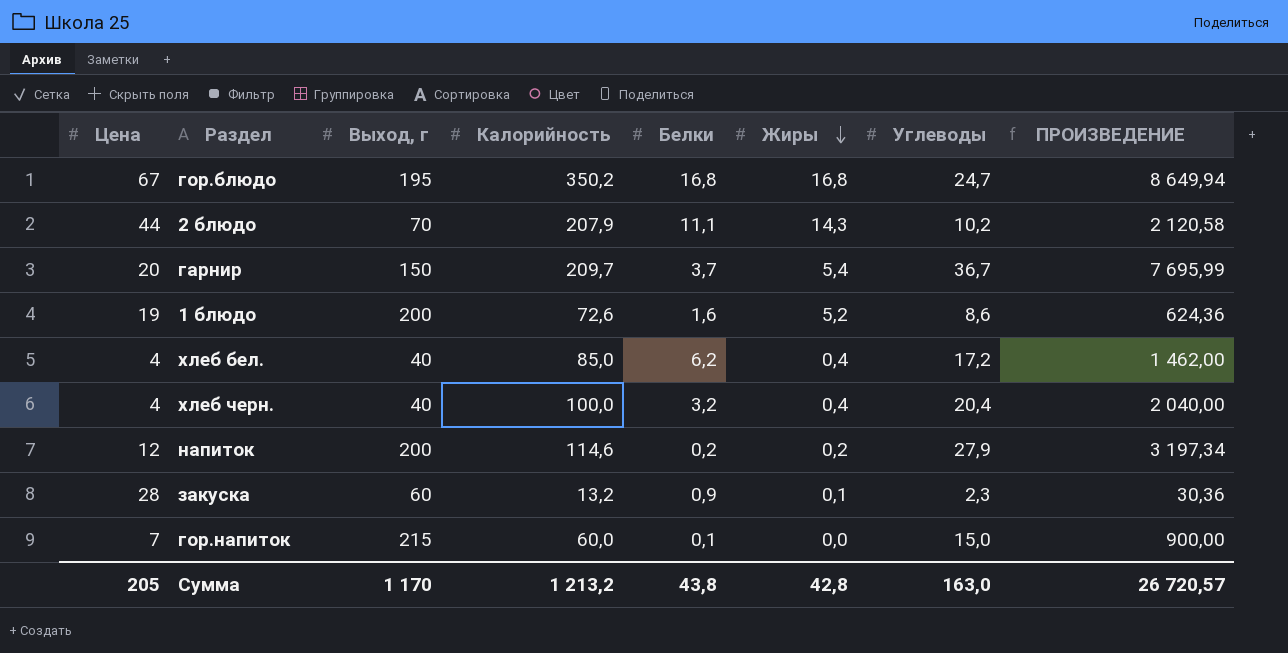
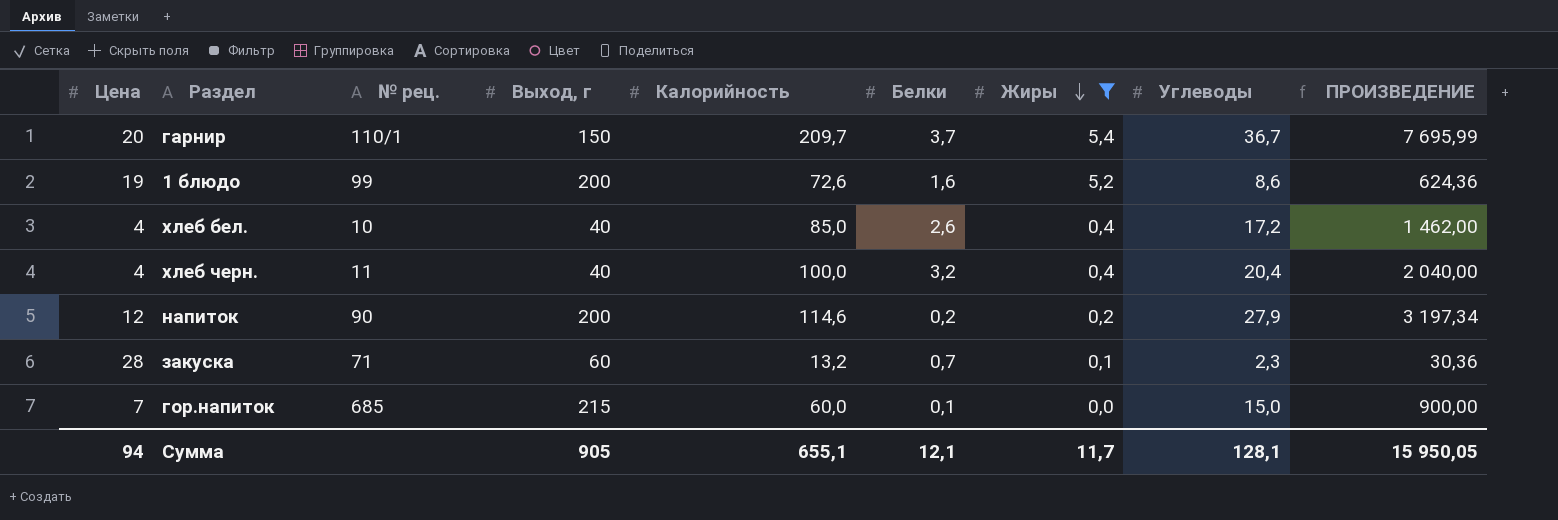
filter: none -> Жиры <= 5,4
column № рец. | position: none -> 3
хлеб бел. | Белки: 6,2 -> 2,6
закуска | Белки: 0,9 -> 0,7
Сумма | Цена: 205 -> 94
Сумма | Выход, г: 1 170 -> 905
Сумма | Калорийность: 1 213,2 -> 655,1
Сумма | Белки: 43,8 -> 12,1
Сумма | Жиры: 42,8 -> 11,7
Сумма | Углеводы: 163,0 -> 128,1
Сумма | ПРОИЗВЕДЕНИЕ: 26 720,57 -> 15 950,05

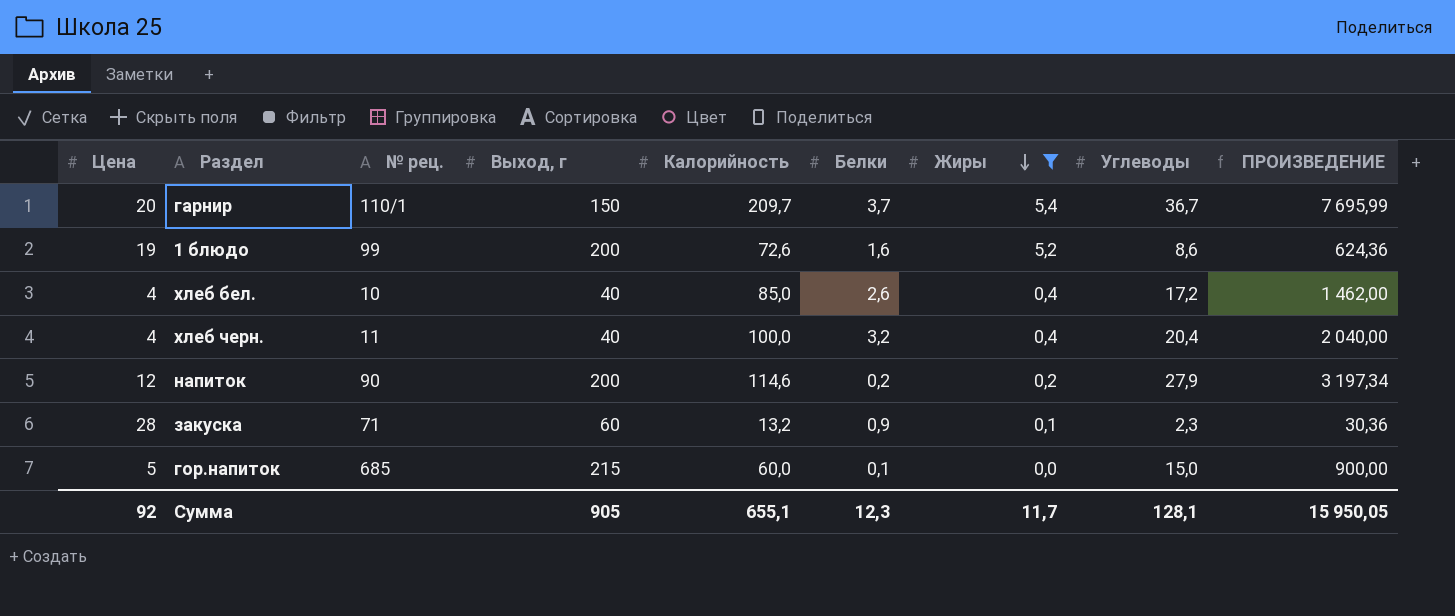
закуска | Белки: 0,7 -> 0,9
гор.напиток | Цена: 7 -> 5
Сумма | Цена: 94 -> 92
Сумма | Белки: 12,1 -> 12,3

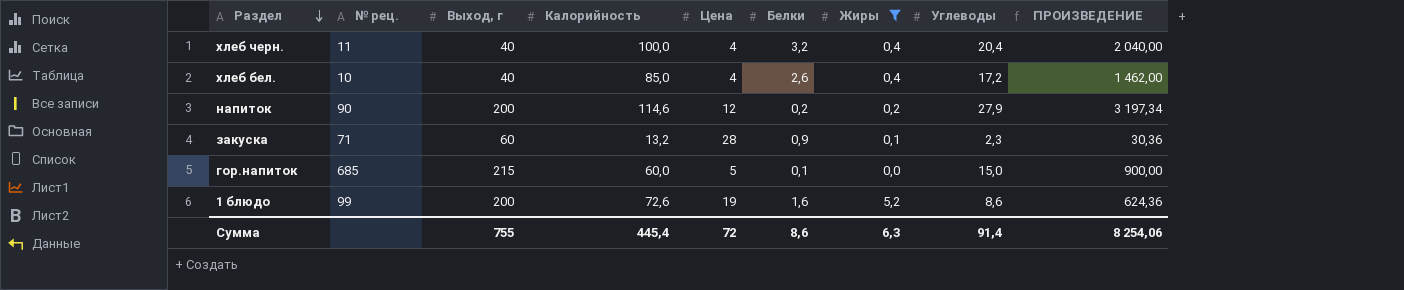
row order: Жиры descending -> Раздел descending
column Цена | position: 1 -> 5
row гарнир: 20 | 110/1 | 150 | 209,7 | 3,7 | 5,4 | 36,7 | 7 695,99 -> none
Сумма | Выход, г: 905 -> 755
Сумма | Калорийность: 655,1 -> 445,4
Сумма | Цена: 92 -> 72
Сумма | Белки: 12,3 -> 8,6
Сумма | Жиры: 11,7 -> 6,3
Сумма | Углеводы: 128,1 -> 91,4
Сумма | ПРОИЗВЕДЕНИЕ: 15 950,05 -> 8 254,06

